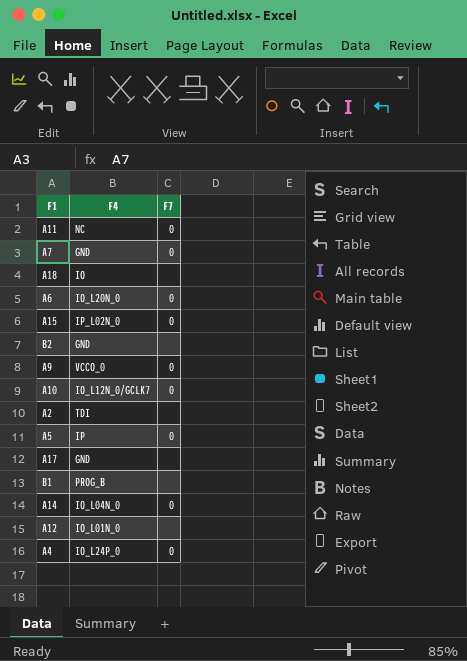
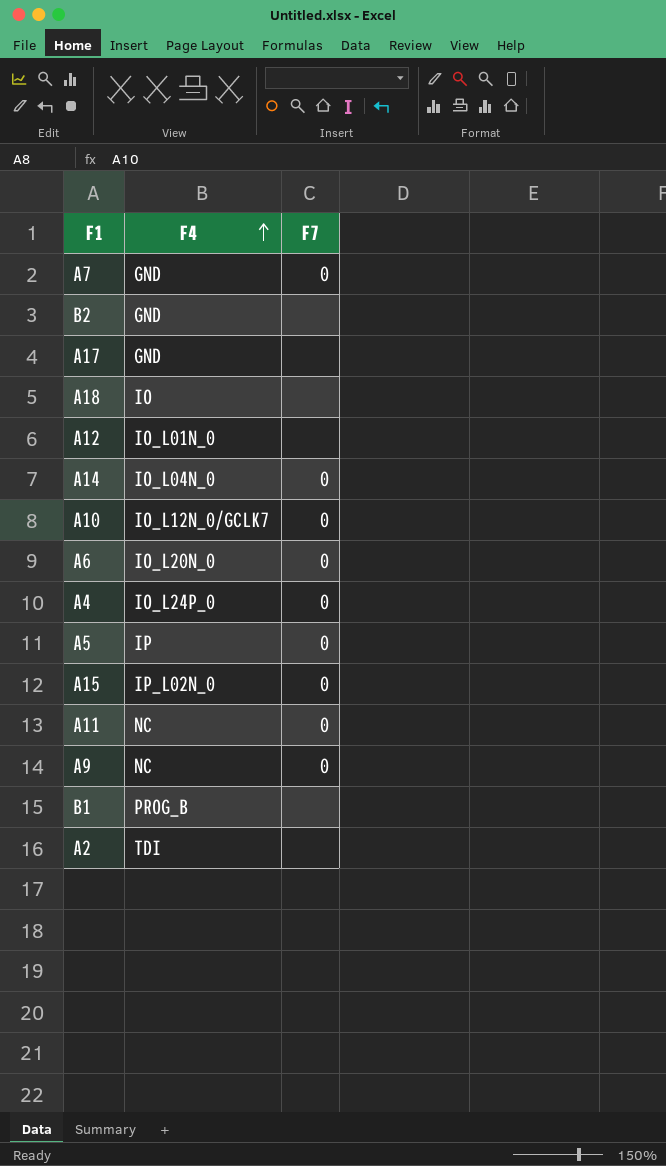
row order: none -> F4 ascending
A9 | F4: VCCO_0 -> NC

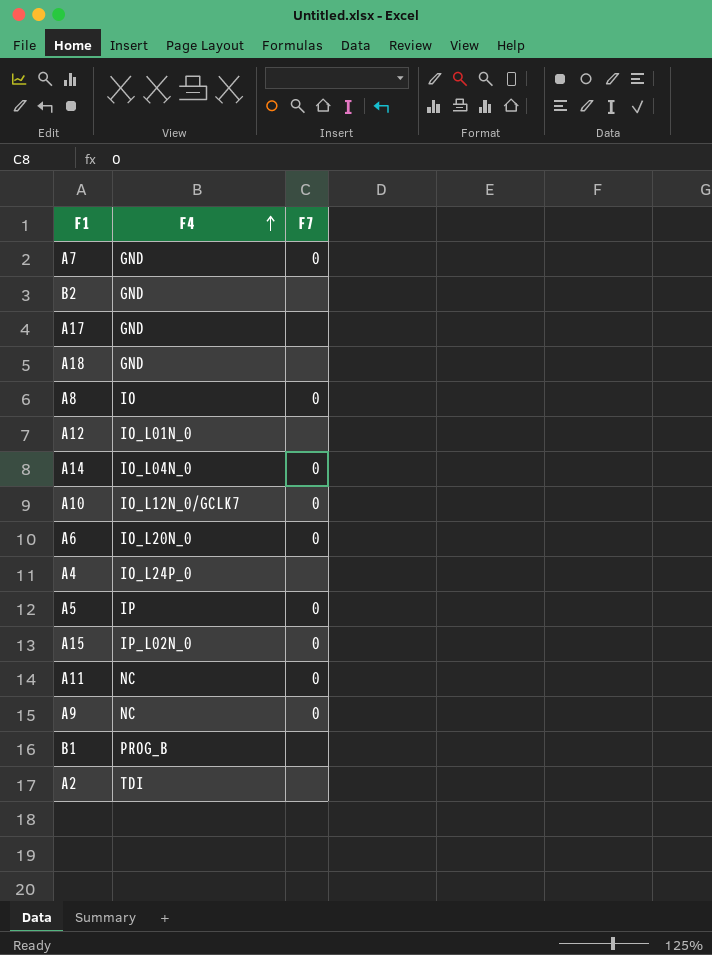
A18 | F4: IO -> GND
row A8: none -> IO | 0
A4 | F7: 0 -> none

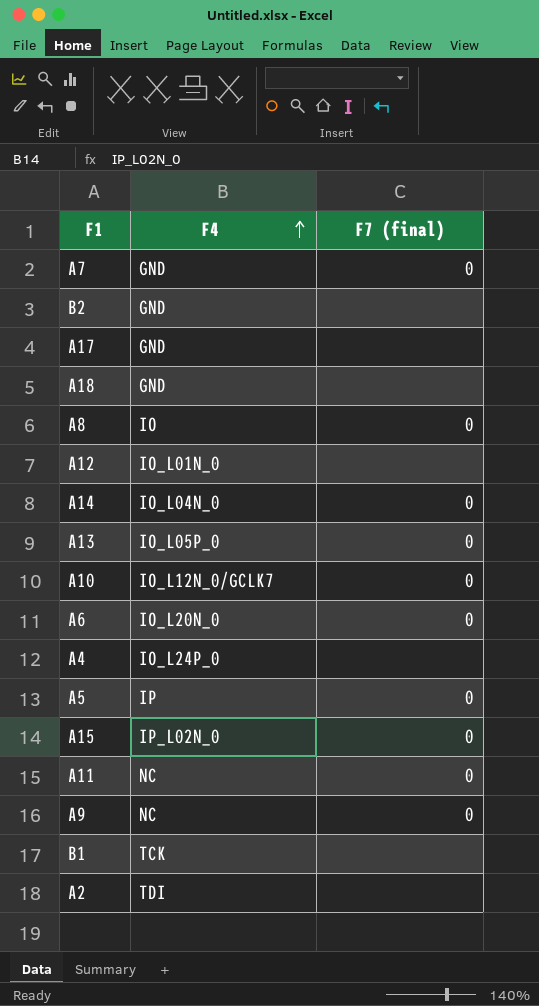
column name: F7 -> F7 (final)
row A13: none -> IO_L05P_0 | 0
B1 | F4: PROG_B -> TCK

